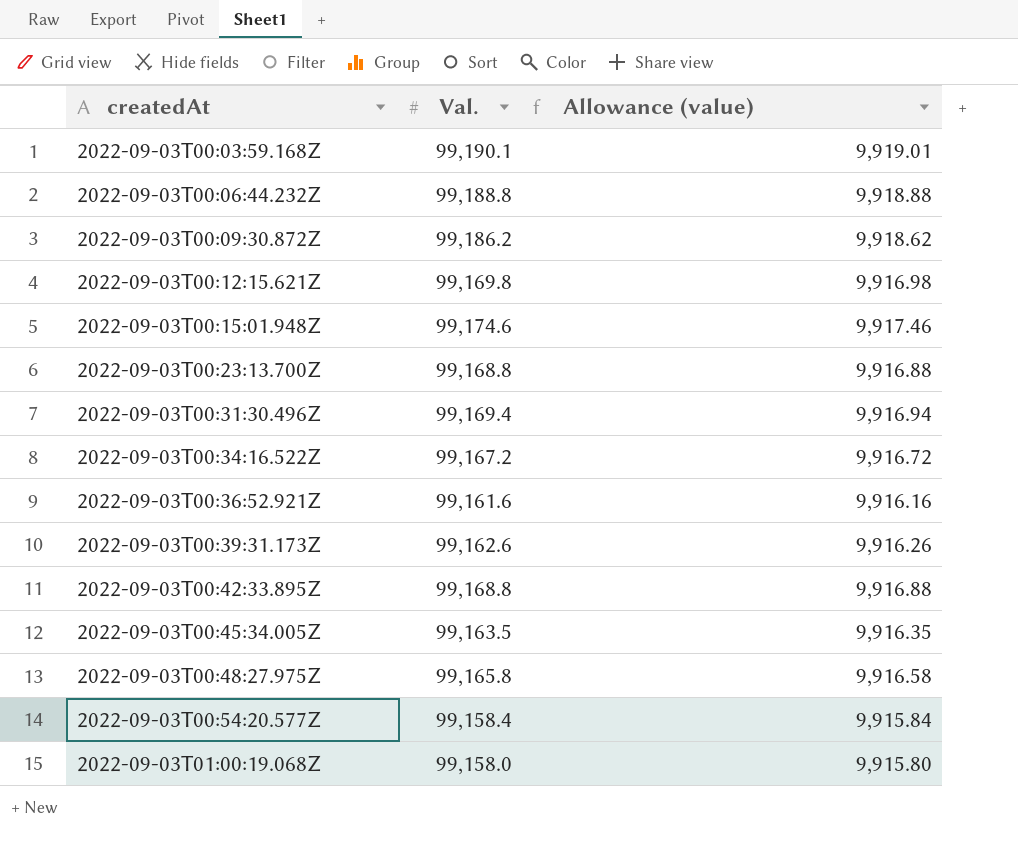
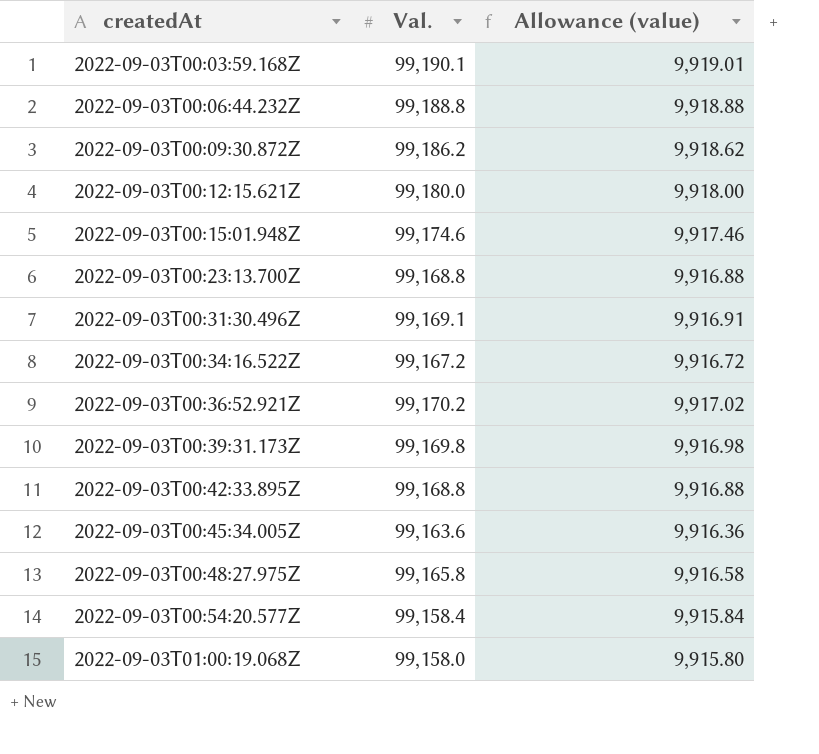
2022-09-03T00:12:15.621Z | Val.: 99,169.8 -> 99,180.0
2022-09-03T00:12:15.621Z | Allowance (value): 9,916.98 -> 9,918.00
2022-09-03T00:31:30.496Z | Val.: 99,169.4 -> 99,169.1
2022-09-03T00:31:30.496Z | Allowance (value): 9,916.94 -> 9,916.91
2022-09-03T00:36:52.921Z | Val.: 99,161.6 -> 99,170.2
2022-09-03T00:36:52.921Z | Allowance (value): 9,916.16 -> 9,917.02
2022-09-03T00:39:31.173Z | Val.: 99,162.6 -> 99,169.8
2022-09-03T00:39:31.173Z | Allowance (value): 9,916.26 -> 9,916.98
2022-09-03T00:45:34.005Z | Val.: 99,163.5 -> 99,163.6
2022-09-03T00:45:34.005Z | Allowance (value): 9,916.35 -> 9,916.36

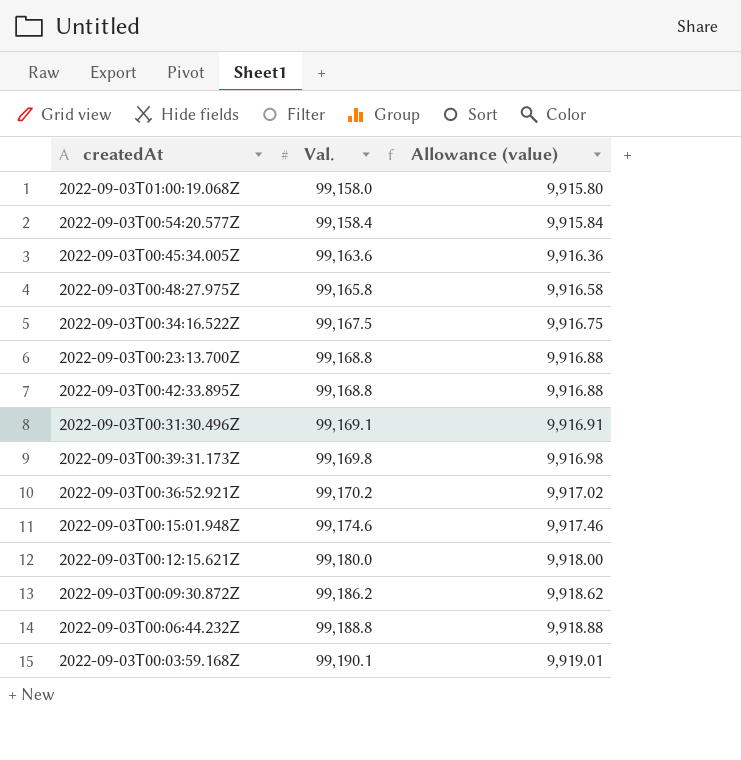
row order: createdAt ascending -> Val. ascending
2022-09-03T00:34:16.522Z | Val.: 99,167.2 -> 99,167.5
2022-09-03T00:34:16.522Z | Allowance (value): 9,916.72 -> 9,916.75

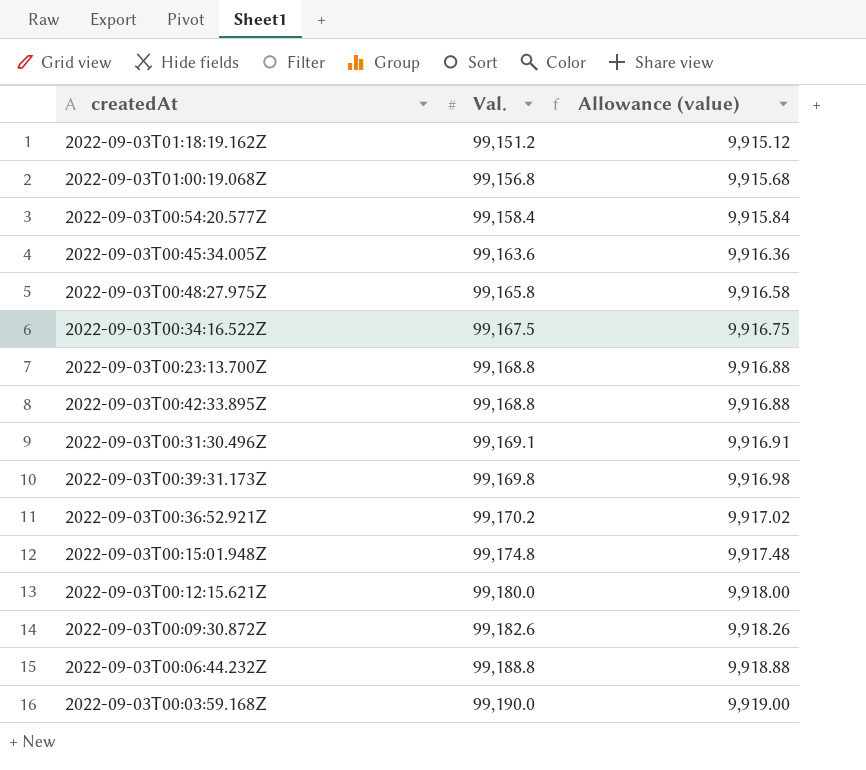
row 2022-09-03T01:18:19.162Z: none -> 99,151.2 | 9,915.12
2022-09-03T01:00:19.068Z | Val.: 99,158.0 -> 99,156.8
2022-09-03T01:00:19.068Z | Allowance (value): 9,915.80 -> 9,915.68
2022-09-03T00:15:01.948Z | Val.: 99,174.6 -> 99,174.8
2022-09-03T00:15:01.948Z | Allowance (value): 9,917.46 -> 9,917.48
2022-09-03T00:09:30.872Z | Val.: 99,186.2 -> 99,182.6
2022-09-03T00:09:30.872Z | Allowance (value): 9,918.62 -> 9,918.26
2022-09-03T00:03:59.168Z | Val.: 99,190.1 -> 99,190.0
2022-09-03T00:03:59.168Z | Allowance (value): 9,919.01 -> 9,919.00

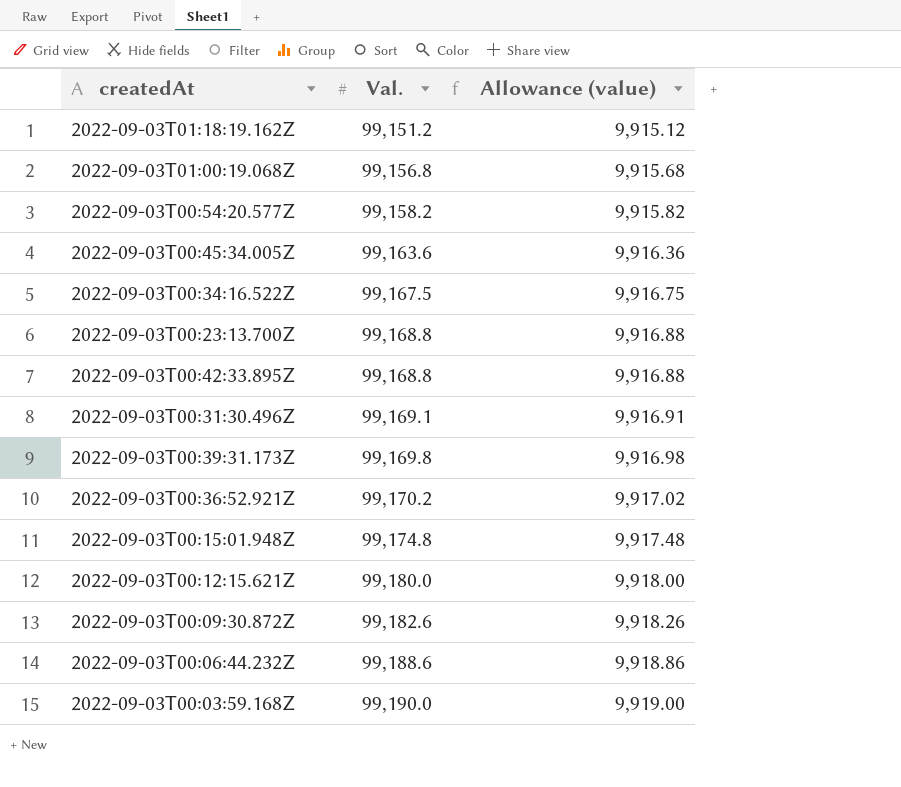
row 2022-09-03T00:48:27.975Z: 99,165.8 | 9,916.58 -> none
2022-09-03T00:54:20.577Z | Val.: 99,158.4 -> 99,158.2
2022-09-03T00:54:20.577Z | Allowance (value): 9,915.84 -> 9,915.82
2022-09-03T00:06:44.232Z | Val.: 99,188.8 -> 99,188.6
2022-09-03T00:06:44.232Z | Allowance (value): 9,918.88 -> 9,918.86

